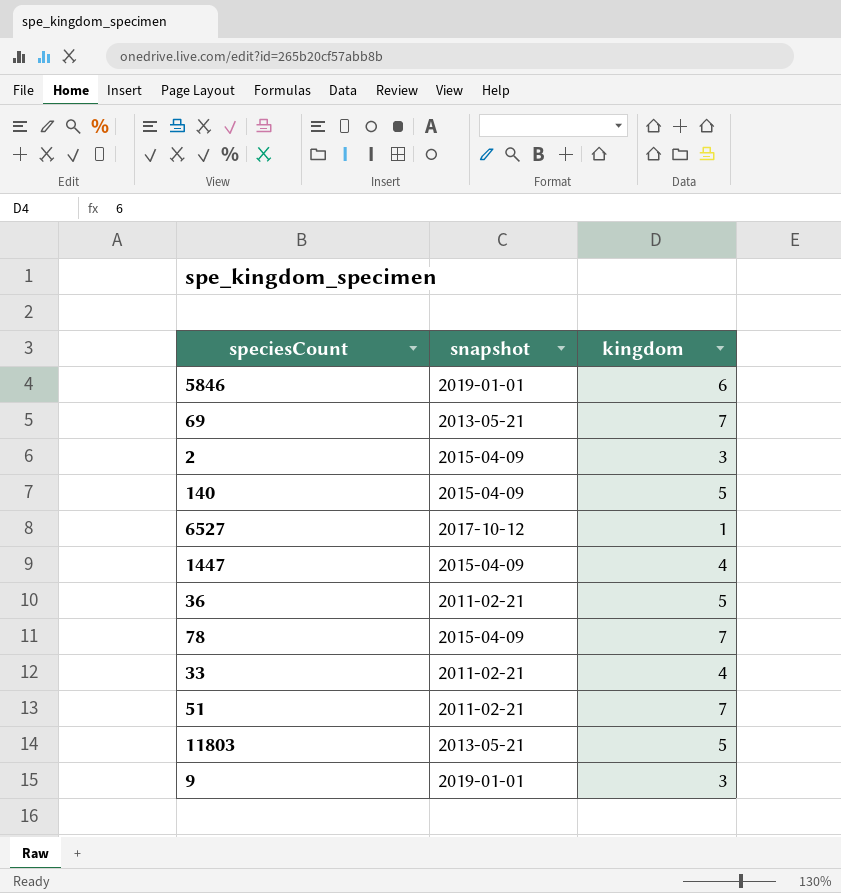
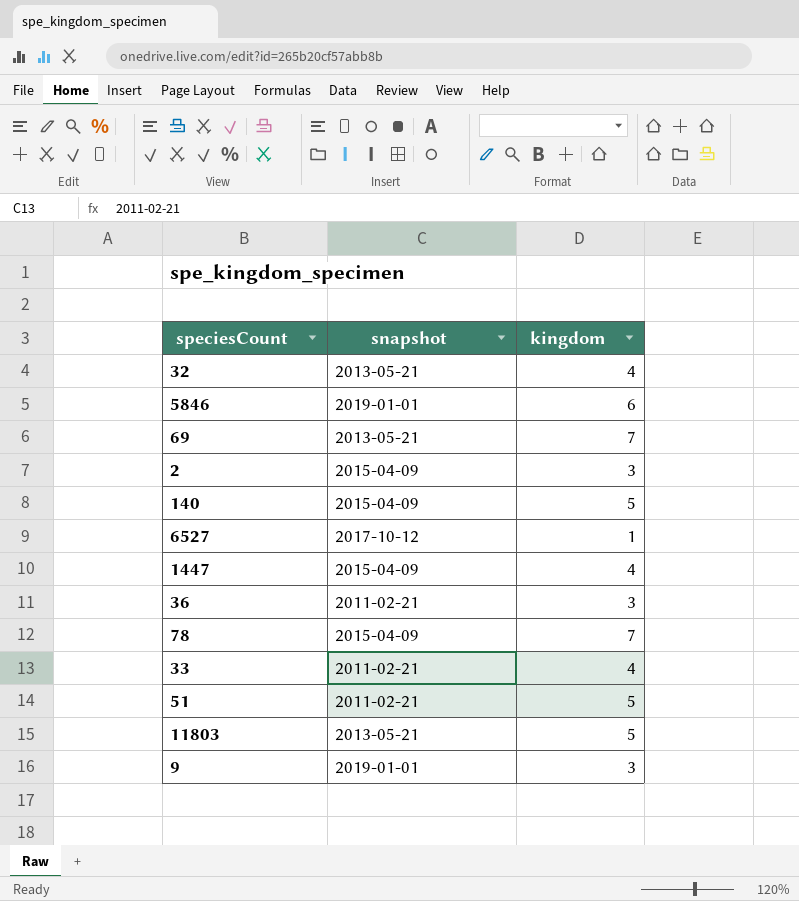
row 32: none -> 2013-05-21 | 4
36 | kingdom: 5 -> 3
51 | kingdom: 7 -> 5

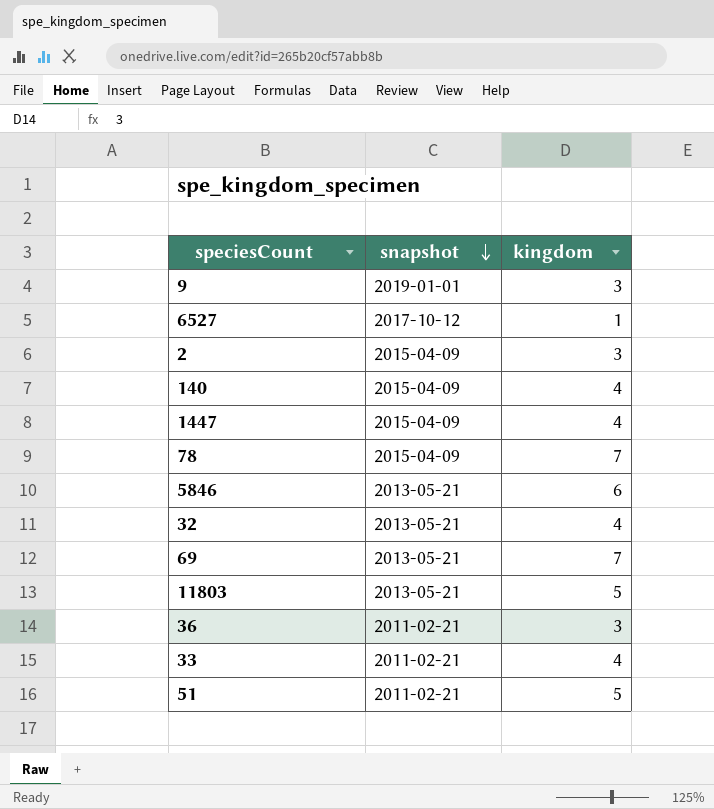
row order: none -> snapshot descending
140 | kingdom: 5 -> 4
5846 | snapshot: 2019-01-01 -> 2013-05-21

